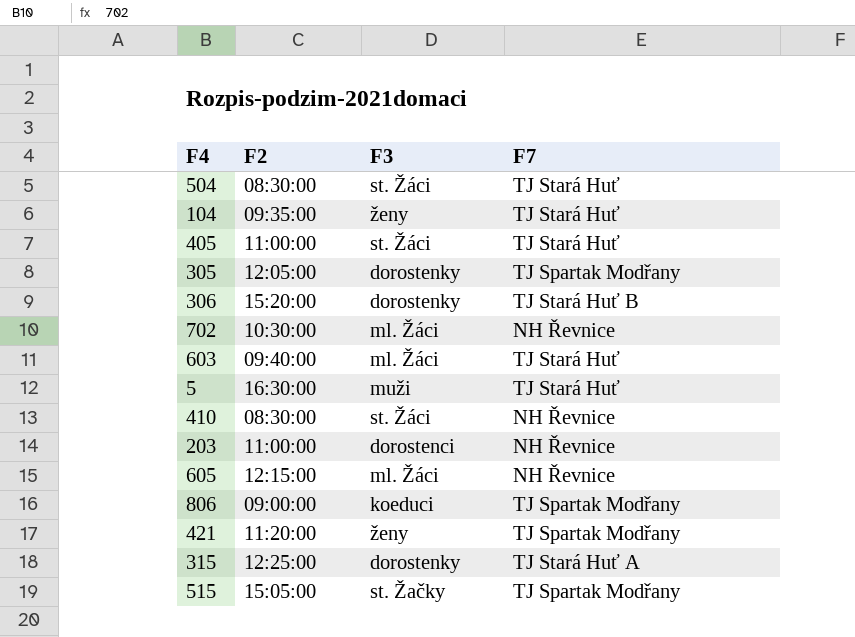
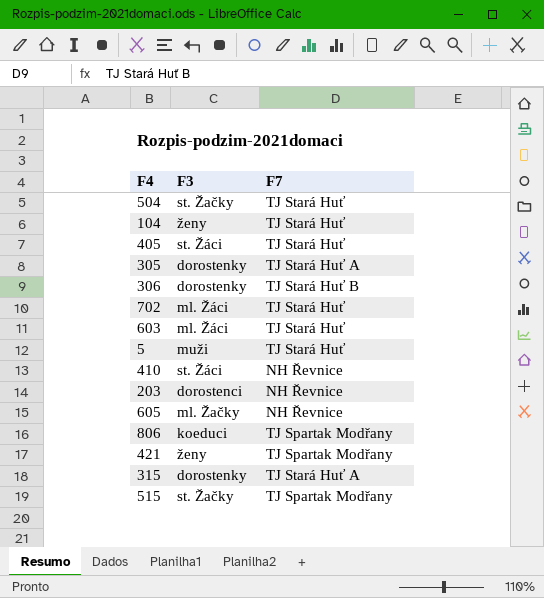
column F2 | position: 2 -> none
504 | F3: st. Žáci -> st. Žačky
305 | F7: TJ Spartak Modřany -> TJ Stará Huť A
702 | F7: NH Řevnice -> TJ Stará Huť
605 | F3: ml. Žáci -> ml. Žačky

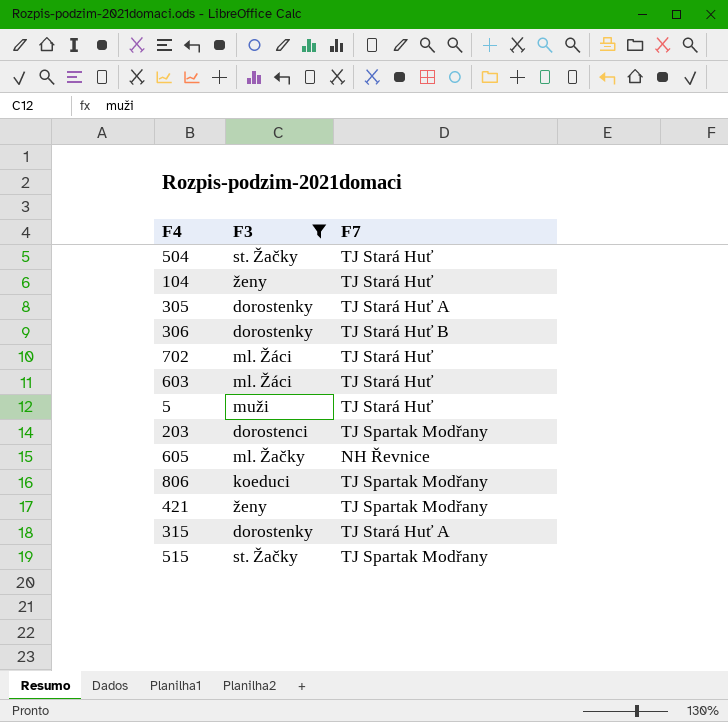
filter: none -> F3 != st. Žáci
203 | F7: NH Řevnice -> TJ Spartak Modřany

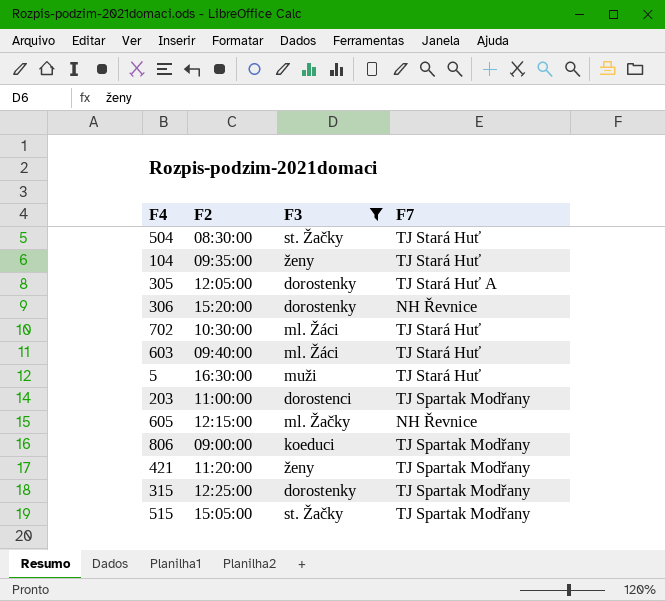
column F2 | position: none -> 2
306 | F7: TJ Stará Huť B -> NH Řevnice
315 | F7: TJ Stará Huť A -> TJ Spartak Modřany

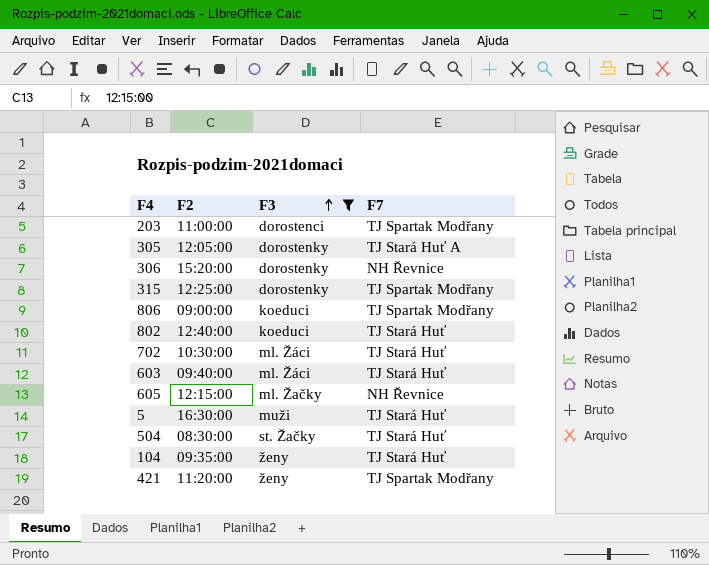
row order: none -> F3 ascending
row 515: 15:05:00 | st. Žačky | TJ Spartak Modřany -> none
row 802: none -> 12:40:00 | koeduci | TJ Stará Huť

